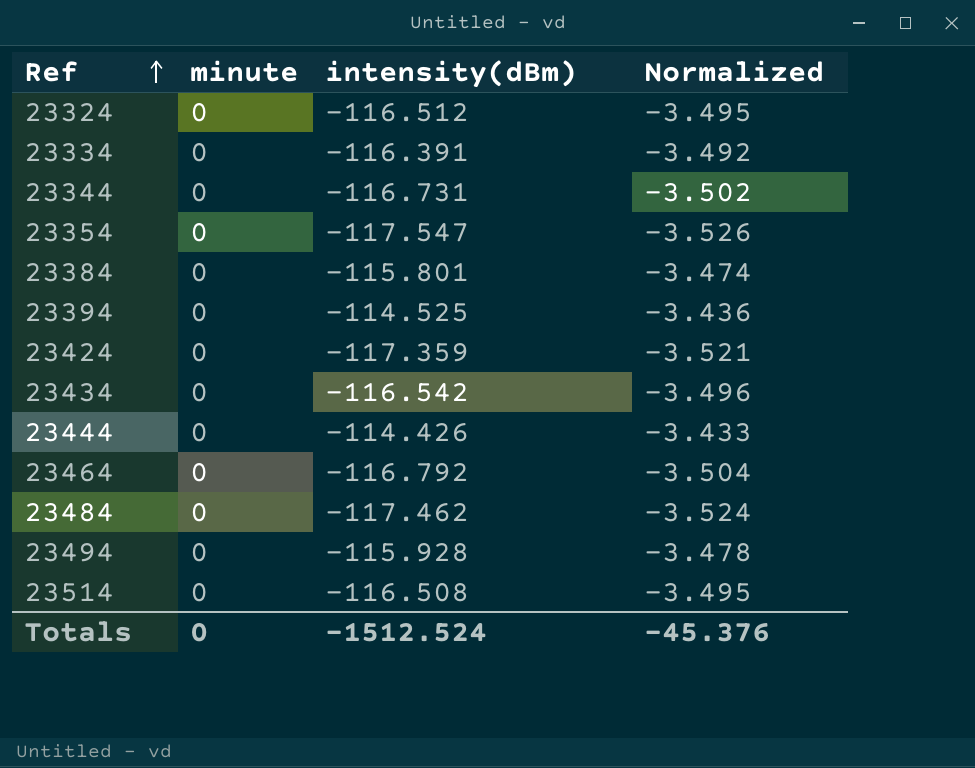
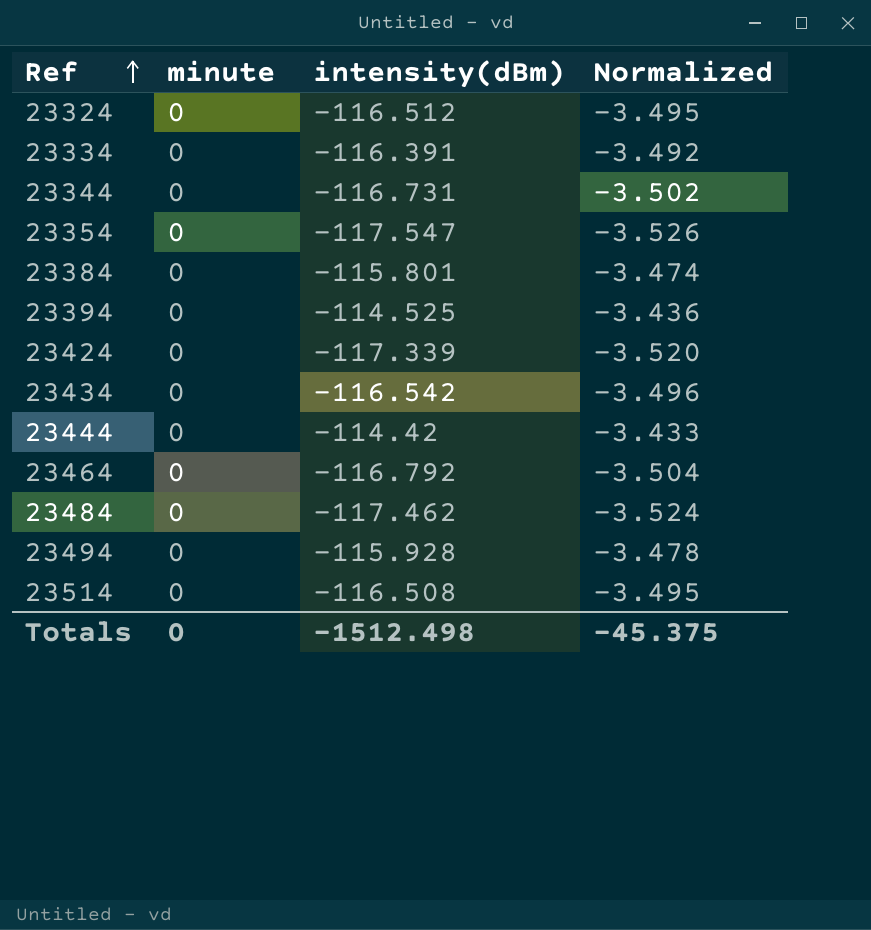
23424 | intensity(dBm): -117.359 -> -117.339
23424 | Normalized: -3.521 -> -3.520
23444 | intensity(dBm): -114.426 -> -114.42
Totals | intensity(dBm): -1512.524 -> -1512.498
Totals | Normalized: -45.376 -> -45.375

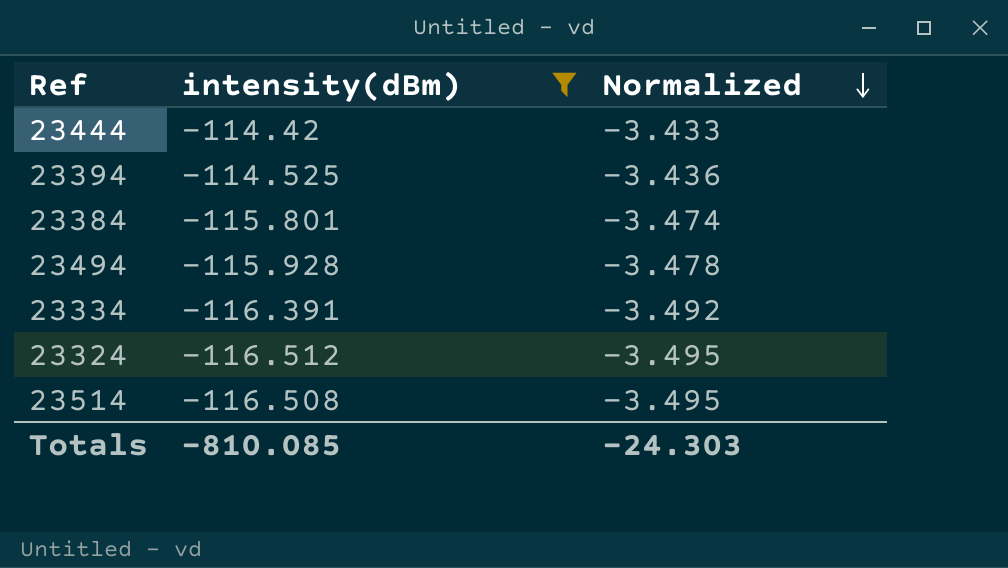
filter: none -> intensity(dBm) >= -116.512
row order: Ref ascending -> Normalized descending
column minute | position: 2 -> none
Totals | intensity(dBm): -1512.498 -> -810.085
Totals | Normalized: -45.375 -> -24.303

